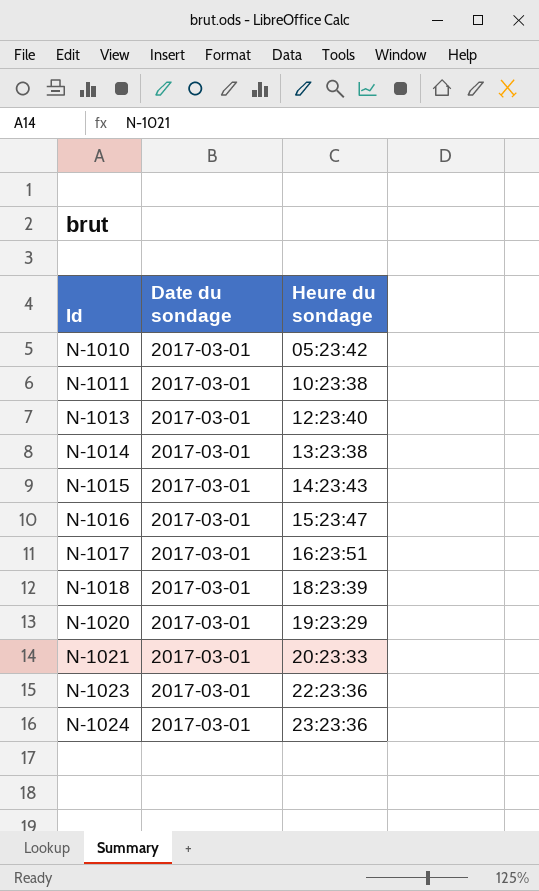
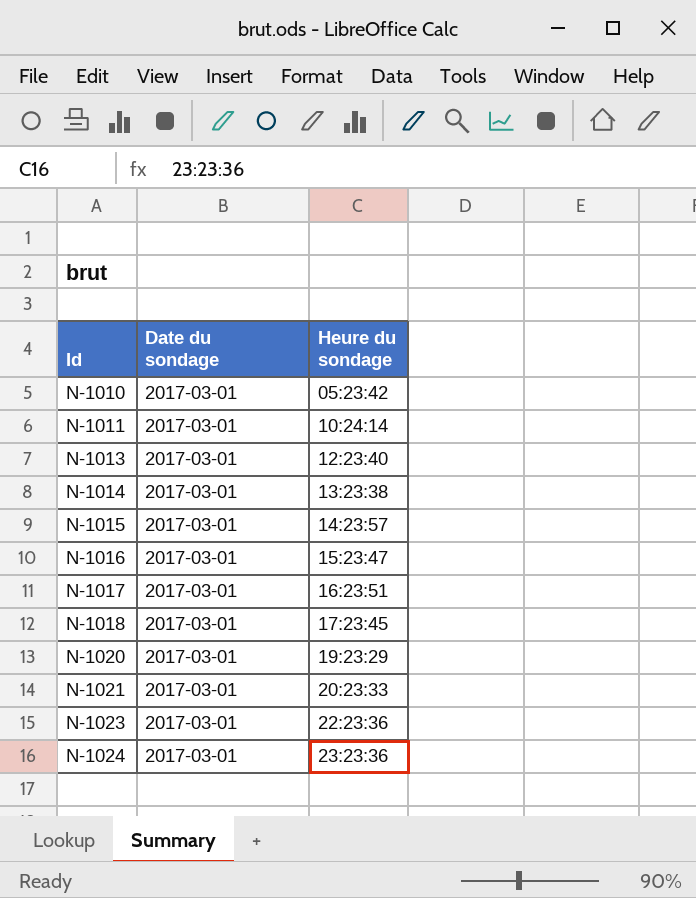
N-1011 | Heure du sondage: 10:23:38 -> 10:24:14
N-1015 | Heure du sondage: 14:23:43 -> 14:23:57
N-1018 | Heure du sondage: 18:23:39 -> 17:23:45

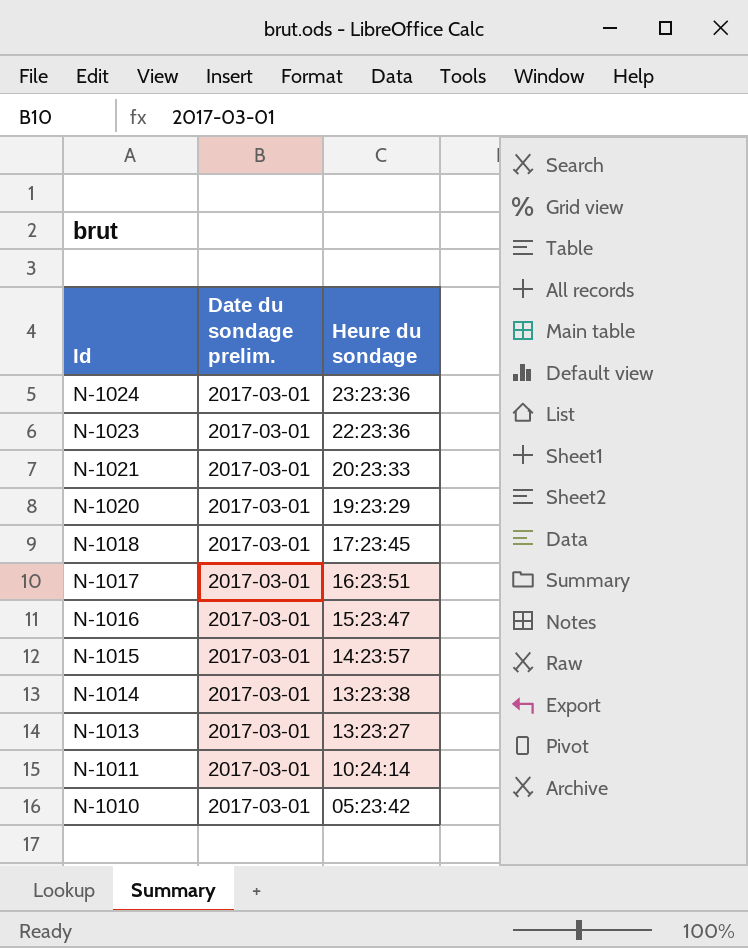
row order: Id ascending -> Id descending
column name: Date du sondage -> Date du sondage prelim.
N-1013 | Heure du sondage: 12:23:40 -> 13:23:27

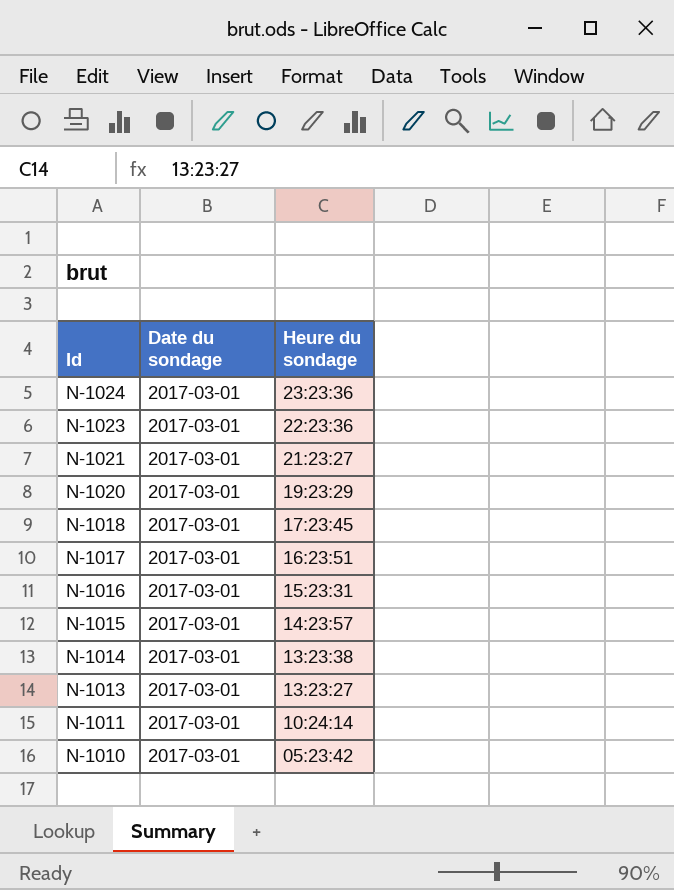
column name: Date du sondage prelim. -> Date du sondage
N-1021 | Heure du sondage: 20:23:33 -> 21:23:27
N-1016 | Heure du sondage: 15:23:47 -> 15:23:31

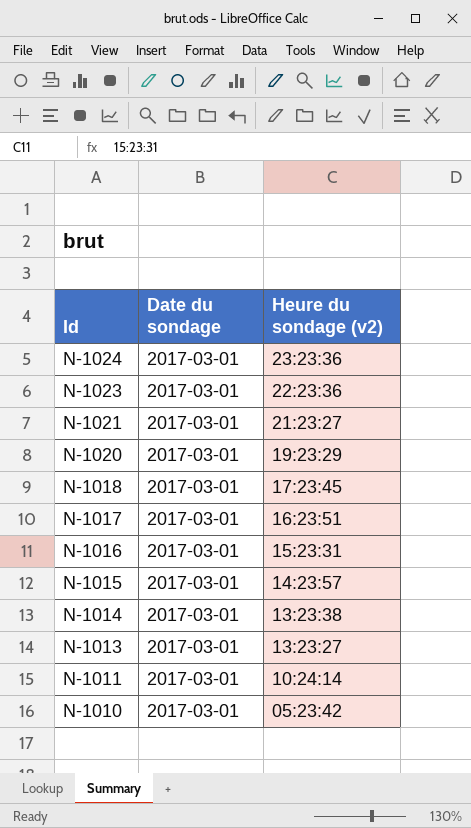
column name: Heure du sondage -> Heure du sondage (v2)

